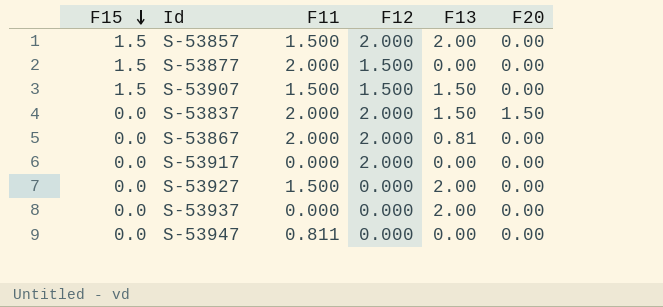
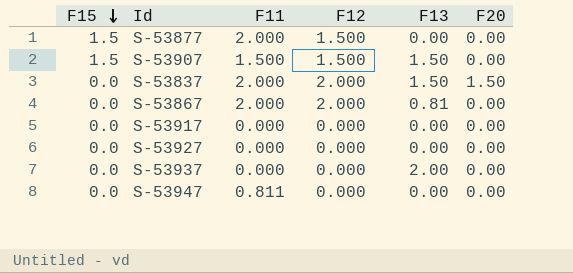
row S-53857: 1.5 | 1.500 | 2.000 | 2.00 | 0.00 -> none
S-53917 | F12: 2.000 -> 0.000
S-53927 | F11: 1.500 -> 0.000
S-53927 | F13: 2.00 -> 0.00

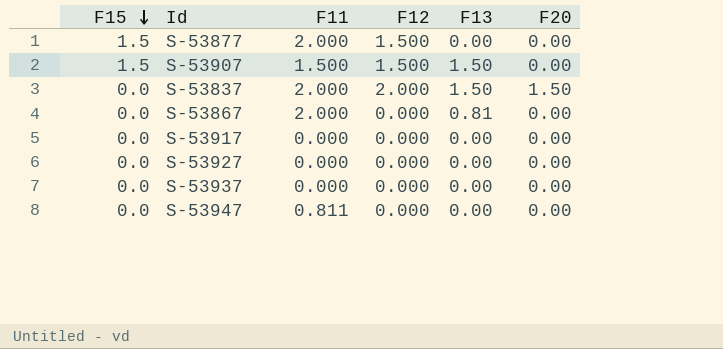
S-53867 | F12: 2.000 -> 0.000
S-53937 | F13: 2.00 -> 0.00

